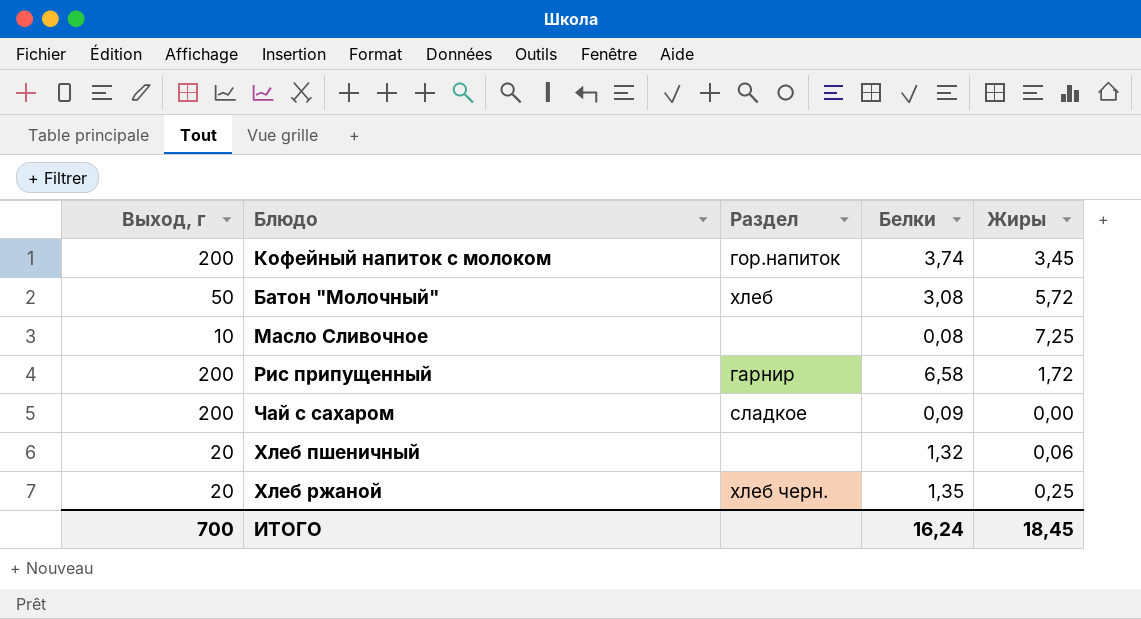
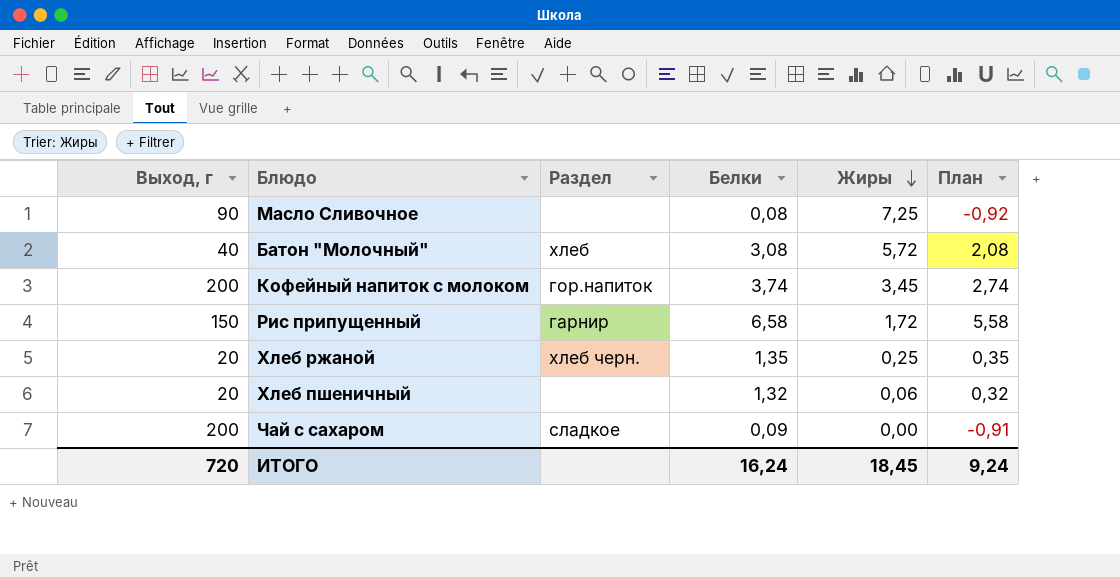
row order: none -> Жиры descending
column План | formula: none -> [Белки] - 1
Масло Сливочное | Выход, г: 10 -> 90
Батон "Молочный" | Выход, г: 50 -> 40
Рис припущенный | Выход, г: 200 -> 150
ИТОГО | Выход, г: 700 -> 720

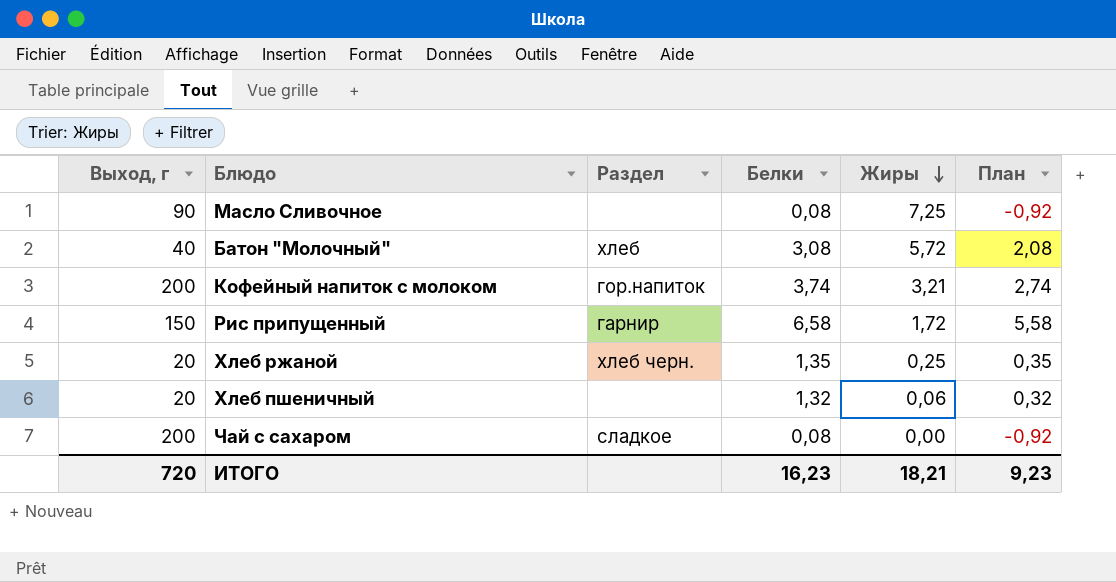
Кофейный напиток с молоком | Жиры: 3,45 -> 3,21
Чай с сахаром | Белки: 0,09 -> 0,08
Чай с сахаром | План: -0,91 -> -0,92
ИТОГО | Белки: 16,24 -> 16,23
ИТОГО | Жиры: 18,45 -> 18,21
ИТОГО | План: 9,24 -> 9,23

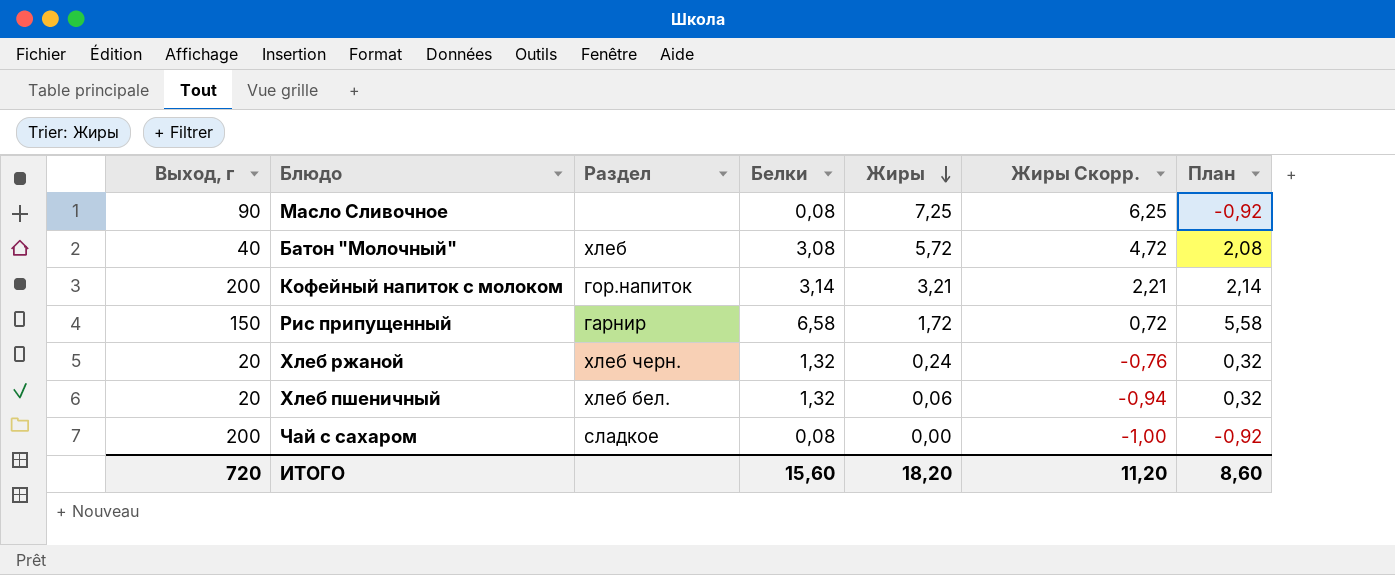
column Жиры Скорр. | formula: none -> [Жиры] - 1
Кофейный напиток с молоком | Белки: 3,74 -> 3,14
Кофейный напиток с молоком | План: 2,74 -> 2,14
Хлеб ржаной | Белки: 1,35 -> 1,32
Хлеб ржаной | Жиры: 0,25 -> 0,24
Хлеб ржаной | План: 0,35 -> 0,32
Хлеб пшеничный | Раздел: none -> хлеб бел.
ИТОГО | Белки: 16,23 -> 15,60
ИТОГО | Жиры: 18,21 -> 18,20
ИТОГО | План: 9,23 -> 8,60

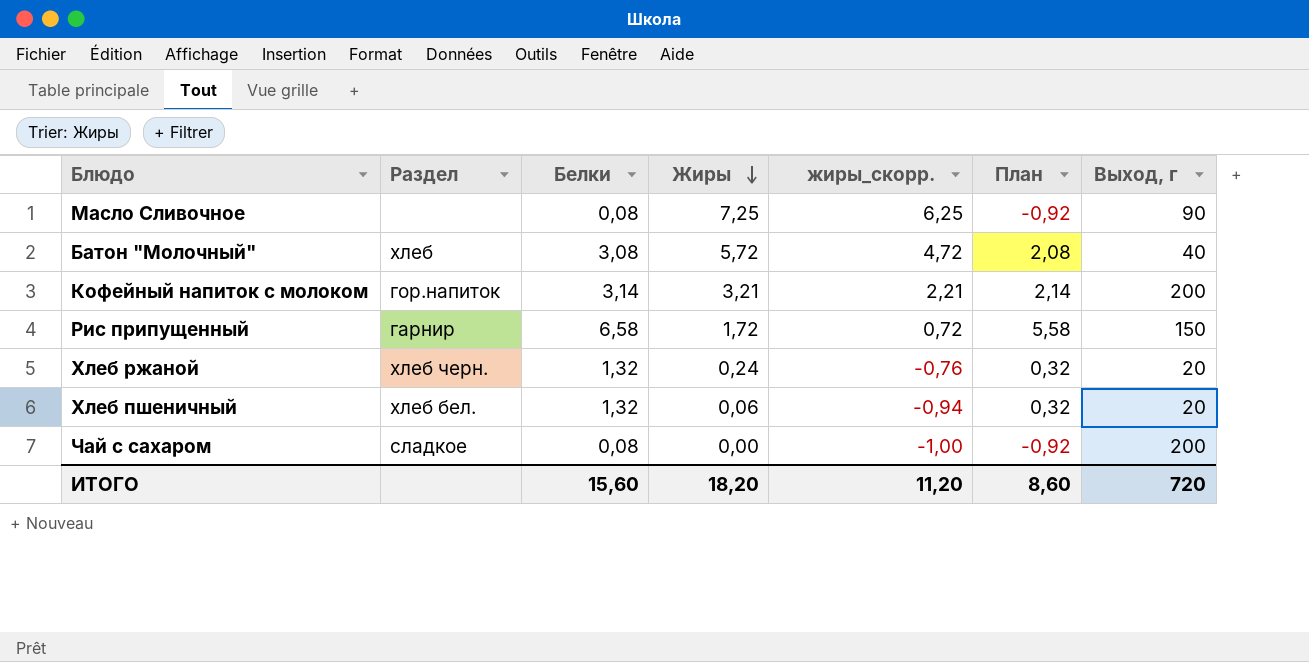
column name: Жиры Скорр. -> жиры_скорр.
column Выход, г | position: 1 -> 7

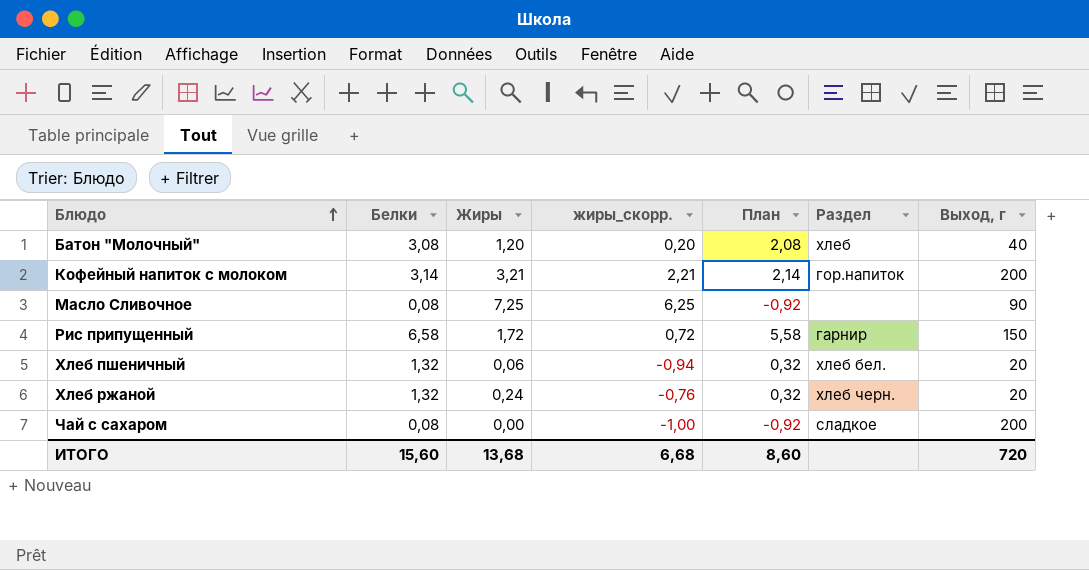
row order: Жиры descending -> Блюдо ascending
column Раздел | position: 2 -> 6
Батон "Молочный" | Жиры: 5,72 -> 1,20
Батон "Молочный" | жиры_скорр.: 4,72 -> 0,20
ИТОГО | Жиры: 18,20 -> 13,68
ИТОГО | жиры_скорр.: 11,20 -> 6,68

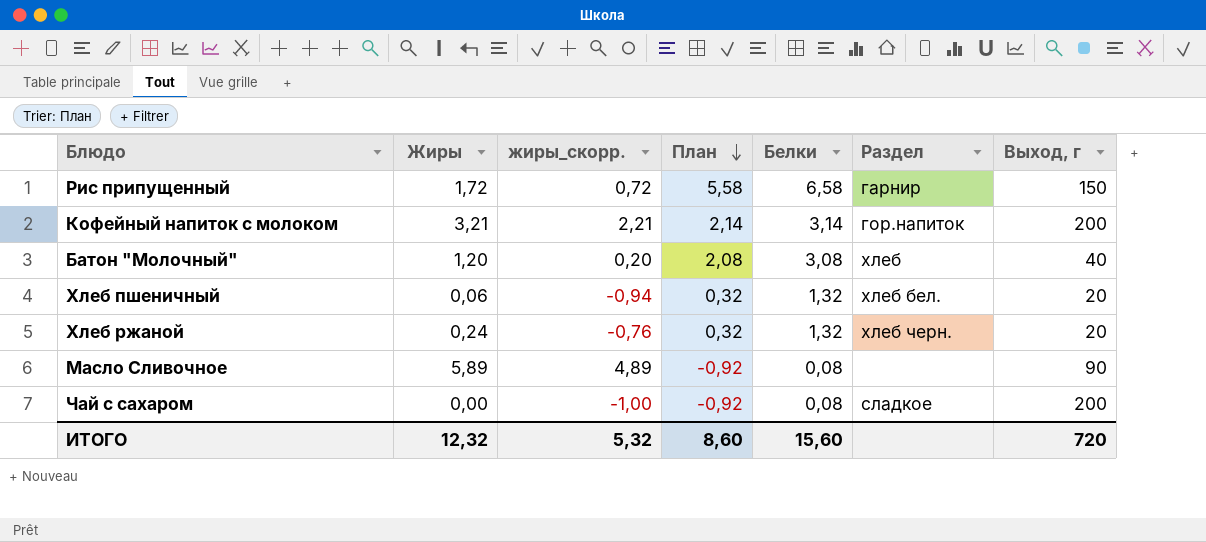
row order: Блюдо ascending -> План descending
column Белки | position: 2 -> 5
Масло Сливочное | Жиры: 7,25 -> 5,89
Масло Сливочное | жиры_скорр.: 6,25 -> 4,89
ИТОГО | Жиры: 13,68 -> 12,32
ИТОГО | жиры_скорр.: 6,68 -> 5,32

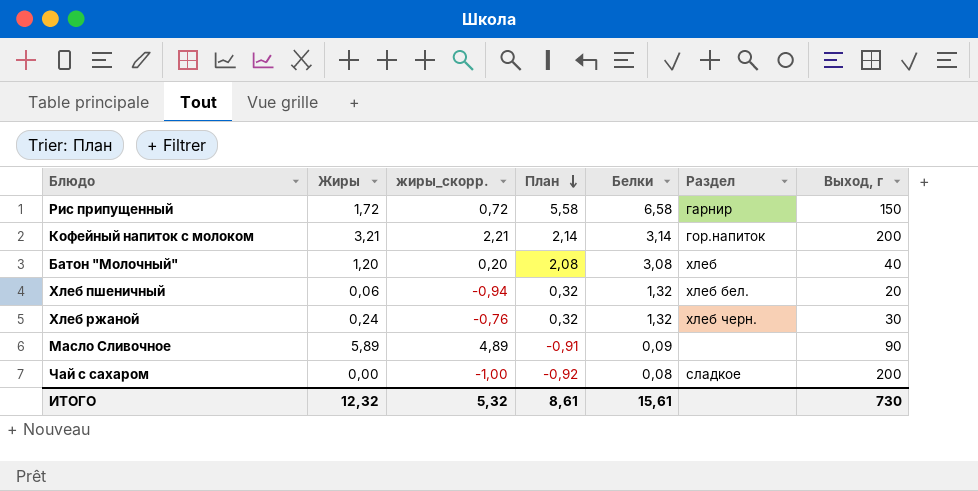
Хлеб ржаной | Выход, г: 20 -> 30
Масло Сливочное | План: -0,92 -> -0,91
Масло Сливочное | Белки: 0,08 -> 0,09
ИТОГО | План: 8,60 -> 8,61
ИТОГО | Белки: 15,60 -> 15,61
ИТОГО | Выход, г: 720 -> 730

